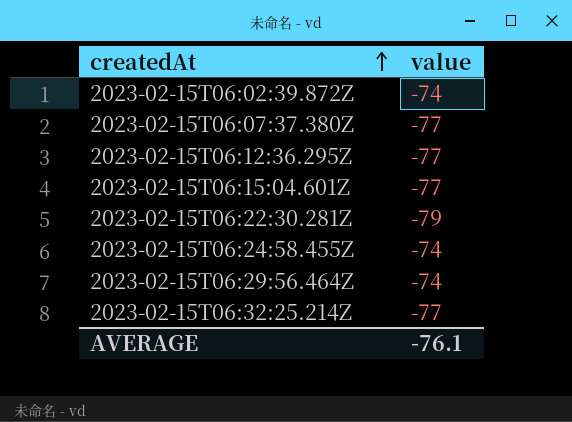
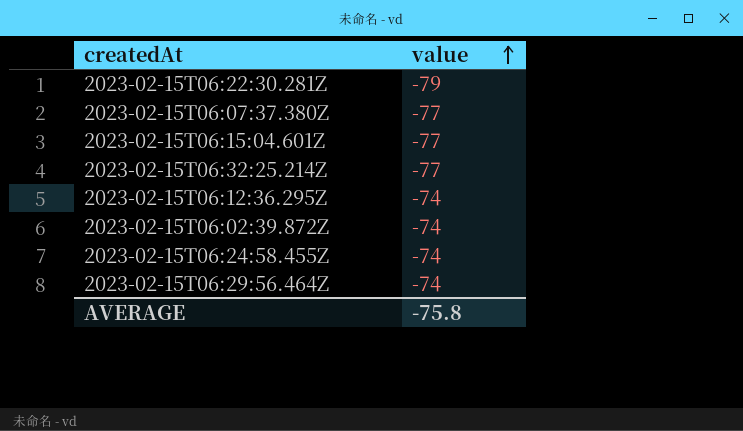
row order: createdAt ascending -> value ascending
2023-02-15T06:12:36.295Z | value: -77 -> -74
AVERAGE | value: -76.1 -> -75.8

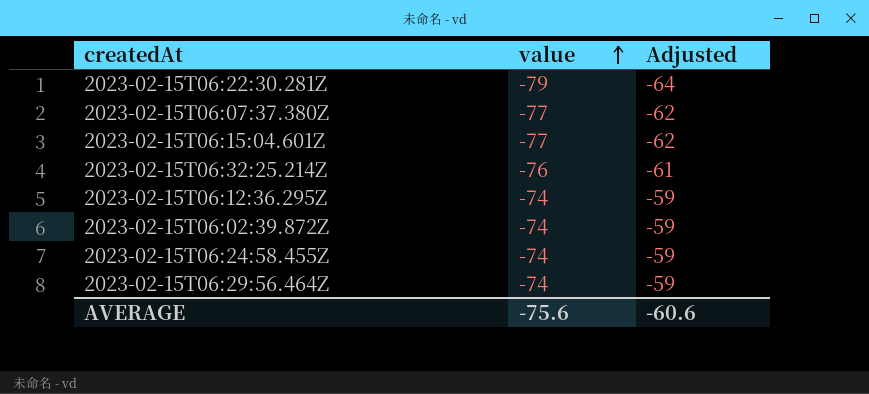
column Adjusted | formula: none -> [value] + 15
2023-02-15T06:32:25.214Z | value: -77 -> -76
AVERAGE | value: -75.8 -> -75.6

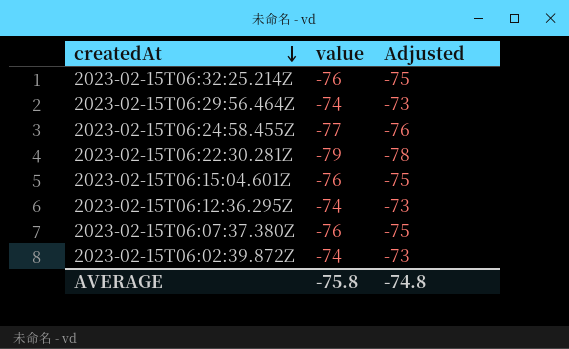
row order: value ascending -> createdAt descending
column Adjusted | formula: [value] + 15 -> [value] + 1
2023-02-15T06:24:58.455Z | value: -74 -> -77
2023-02-15T06:15:04.601Z | value: -77 -> -76
2023-02-15T06:07:37.380Z | value: -77 -> -76
AVERAGE | value: -75.6 -> -75.8
AVERAGE | Adjusted: -60.6 -> -74.8

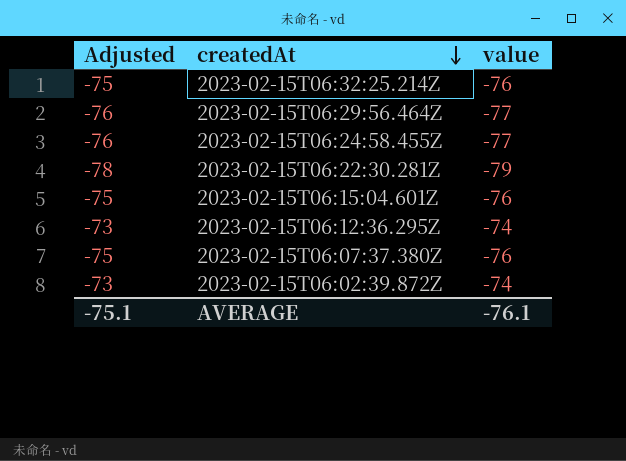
column Adjusted | position: 3 -> 1
2023-02-15T06:29:56.464Z | Adjusted: -73 -> -76
2023-02-15T06:29:56.464Z | value: -74 -> -77
AVERAGE | Adjusted: -74.8 -> -75.1
AVERAGE | value: -75.8 -> -76.1

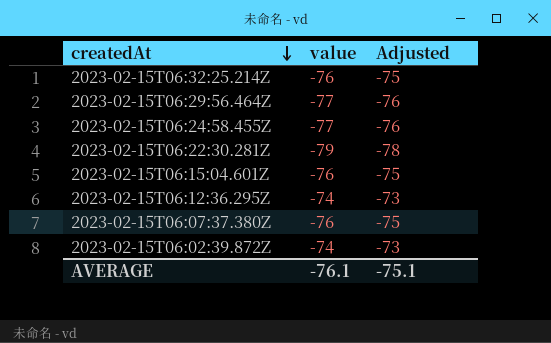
column Adjusted | position: 1 -> 3

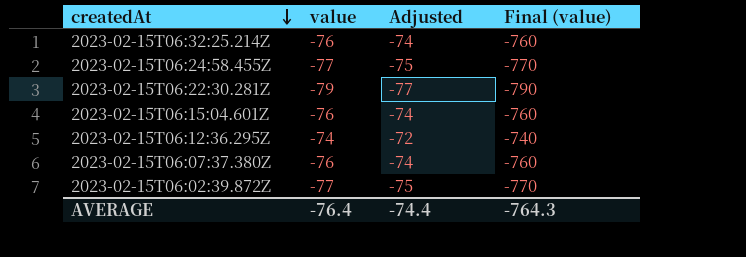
column Adjusted | formula: [value] + 1 -> [value] + 2
column Final (value) | formula: none -> [value] * 10
row 2023-02-15T06:29:56.464Z: -77 | -76 -> none
2023-02-15T06:02:39.872Z | value: -74 -> -77
AVERAGE | value: -76.1 -> -76.4
AVERAGE | Adjusted: -75.1 -> -74.4

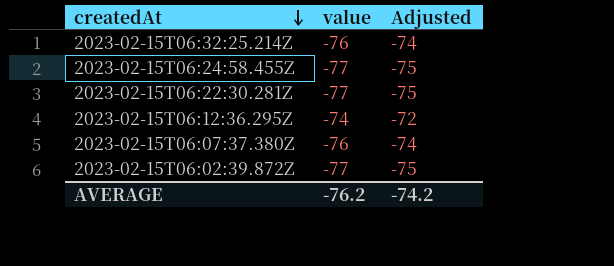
column Final (value) | formula: [value] * 10 -> none
row 2023-02-15T06:15:04.601Z: -76 | -74 | -760 -> none
2023-02-15T06:22:30.281Z | value: -79 -> -77
2023-02-15T06:22:30.281Z | Adjusted: -77 -> -75
AVERAGE | value: -76.4 -> -76.2
AVERAGE | Adjusted: -74.4 -> -74.2

